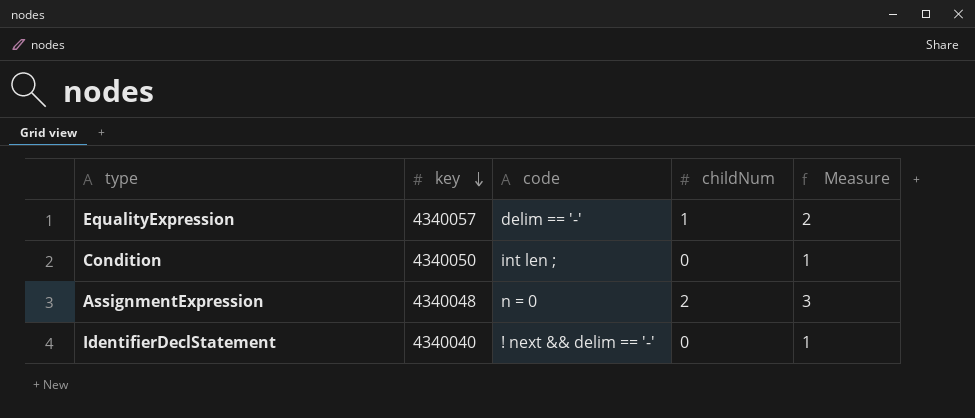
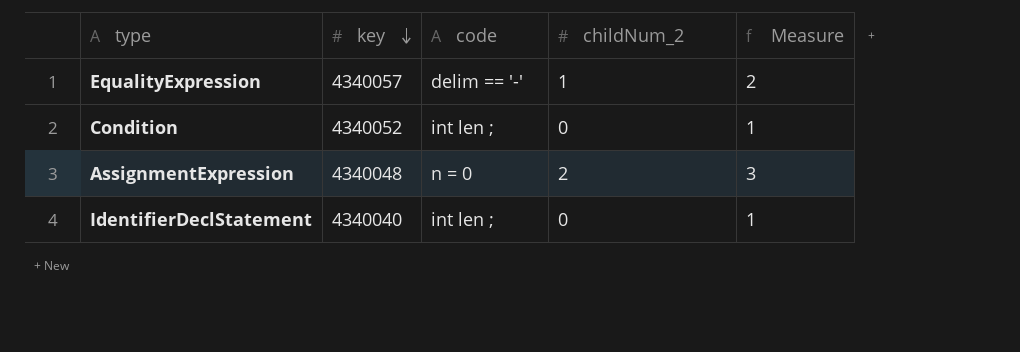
column name: childNum -> childNum_2
Condition | key: 4340050 -> 4340052
IdentifierDeclStatement | code: ! next && delim == '-' -> int len ;

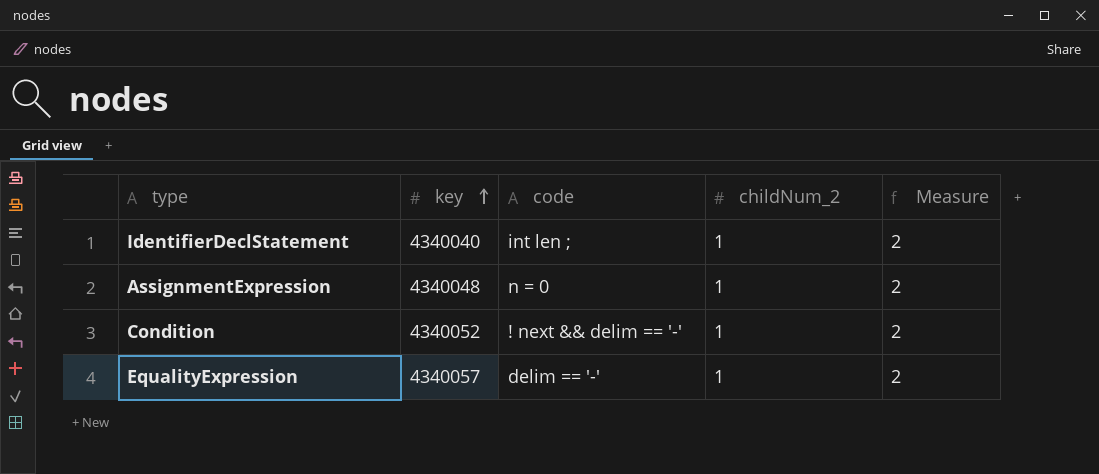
row order: key descending -> key ascending
IdentifierDeclStatement | childNum_2: 0 -> 1
IdentifierDeclStatement | Measure: 1 -> 2
AssignmentExpression | childNum_2: 2 -> 1
AssignmentExpression | Measure: 3 -> 2
Condition | code: int len ; -> ! next && delim == '-'
Condition | childNum_2: 0 -> 1
Condition | Measure: 1 -> 2

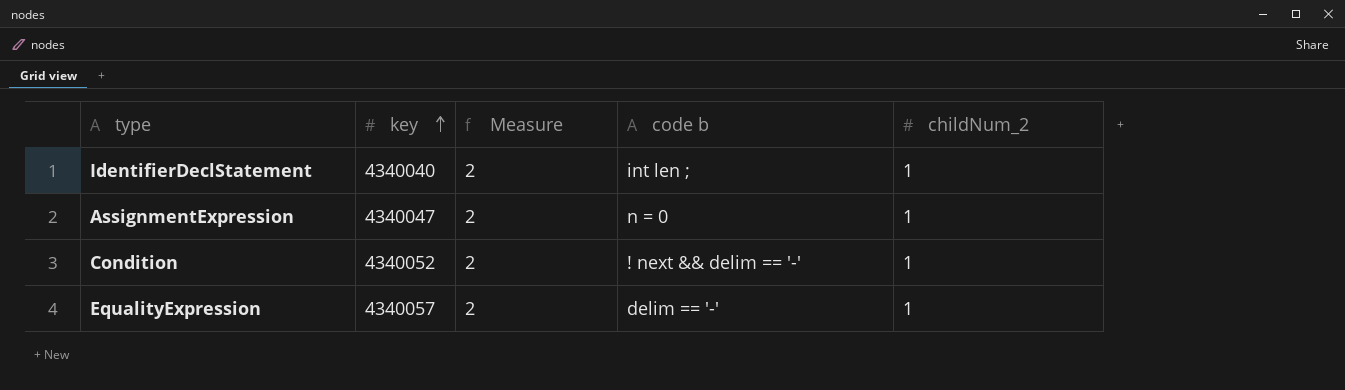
column Measure | position: 5 -> 3
column name: code -> code b
AssignmentExpression | key: 4340048 -> 4340047

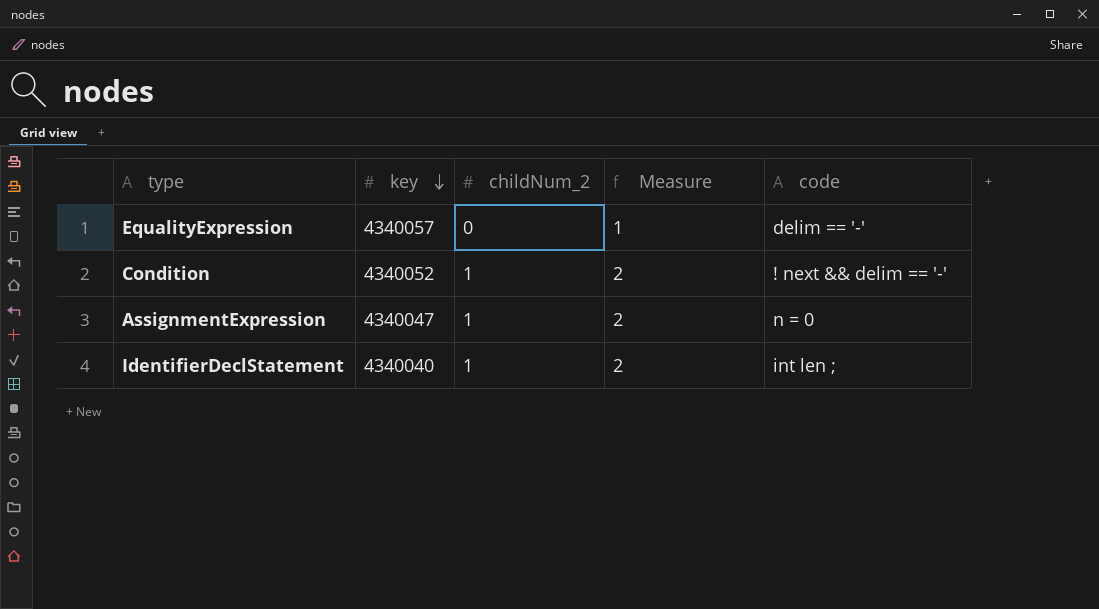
row order: key ascending -> key descending
column childNum_2 | position: 5 -> 3
column name: code b -> code
EqualityExpression | childNum_2: 1 -> 0
EqualityExpression | Measure: 2 -> 1

